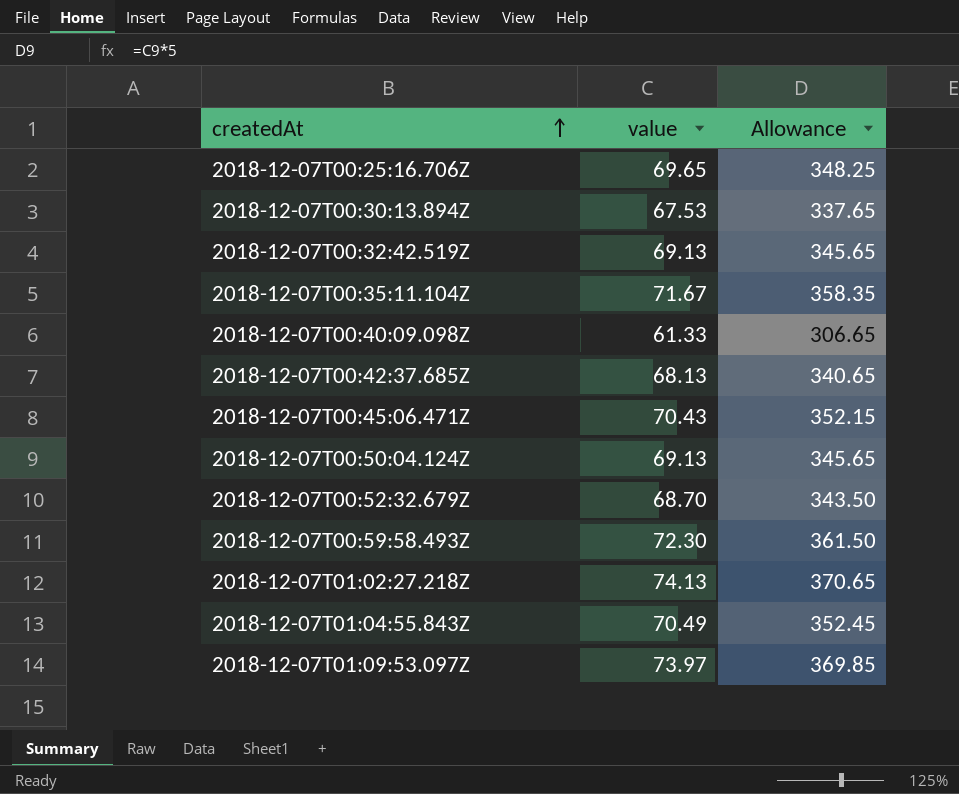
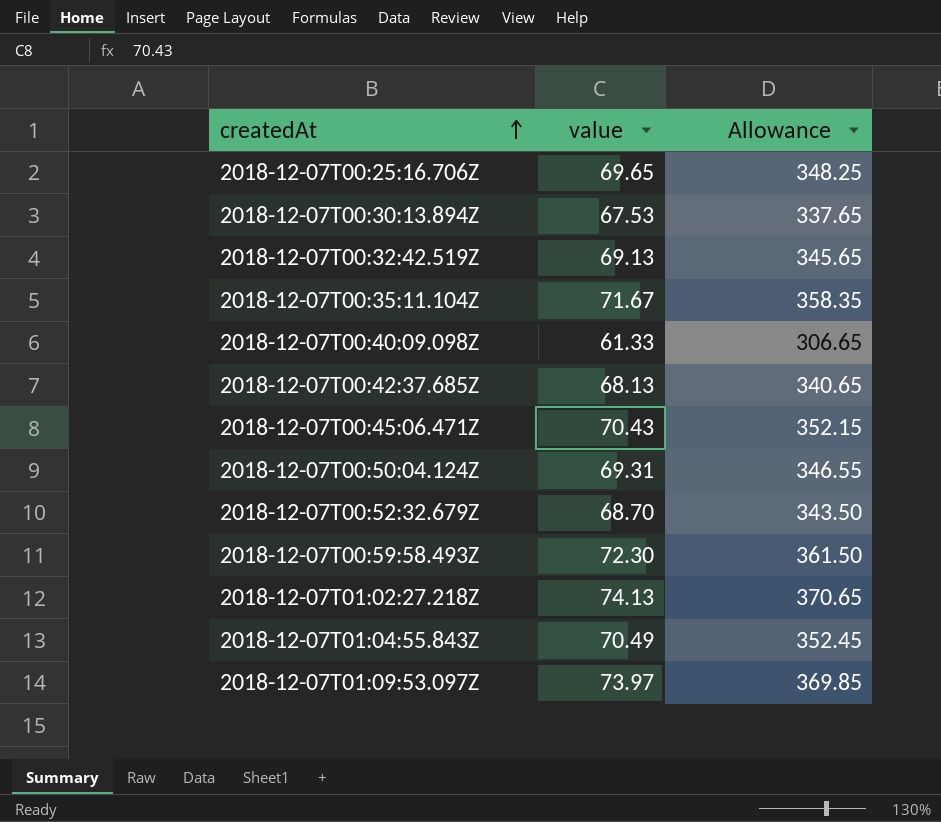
2018-12-07T00:50:04.124Z | value: 69.13 -> 69.31
2018-12-07T00:50:04.124Z | Allowance: 345.65 -> 346.55

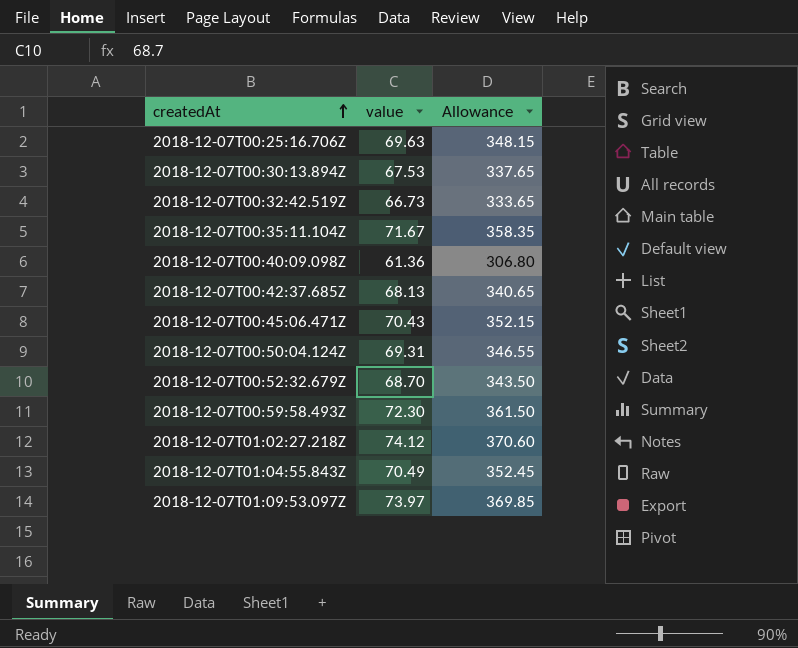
2018-12-07T00:25:16.706Z | value: 69.65 -> 69.63
2018-12-07T00:25:16.706Z | Allowance: 348.25 -> 348.15
2018-12-07T00:32:42.519Z | value: 69.13 -> 66.73
2018-12-07T00:32:42.519Z | Allowance: 345.65 -> 333.65
2018-12-07T00:40:09.098Z | value: 61.33 -> 61.36
2018-12-07T00:40:09.098Z | Allowance: 306.65 -> 306.80
2018-12-07T01:02:27.218Z | value: 74.13 -> 74.12
2018-12-07T01:02:27.218Z | Allowance: 370.65 -> 370.60

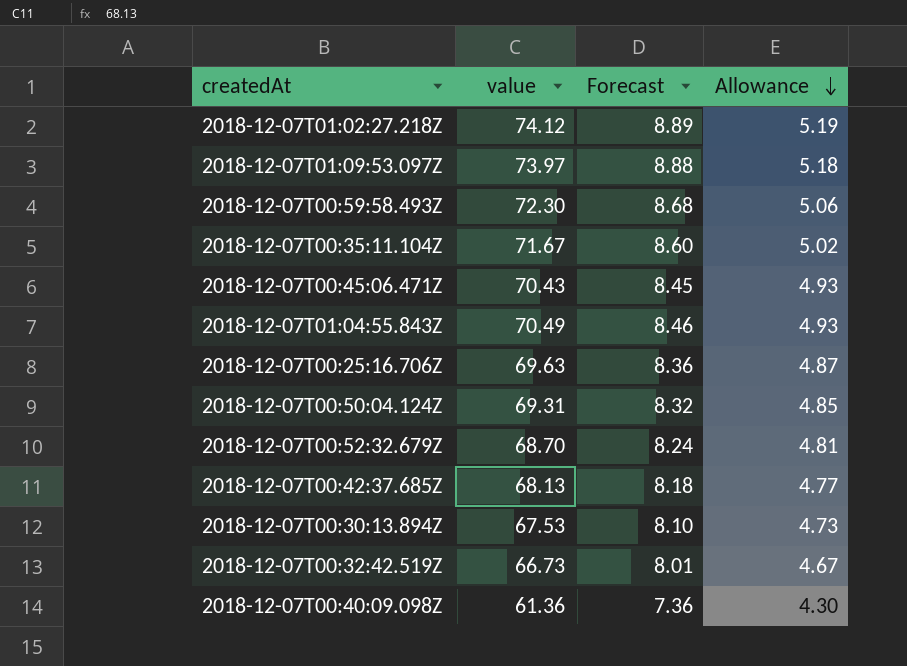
row order: createdAt ascending -> Allowance descending
column Forecast | formula: none -> [value] * 0.12
column Allowance | formula: [value] * 5 -> [value] * 0.07

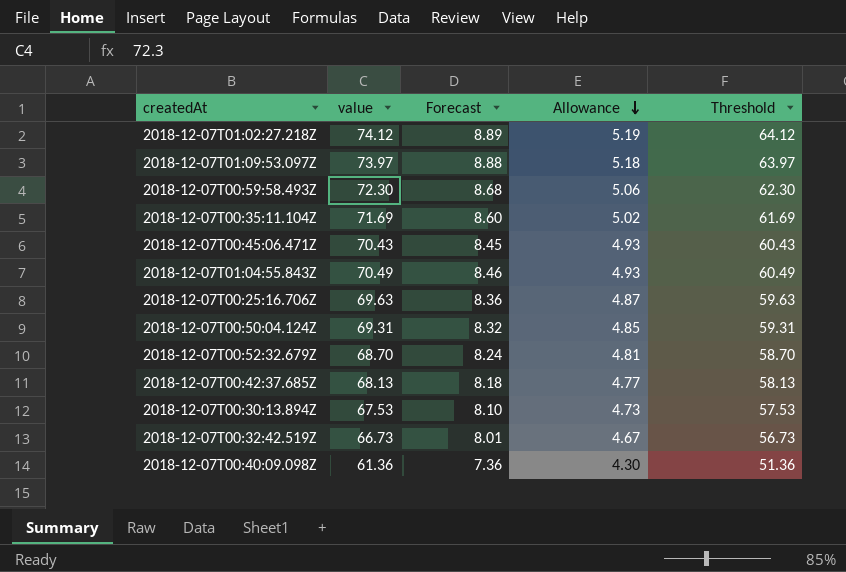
column Threshold | formula: none -> [value] - 10
2018-12-07T00:35:11.104Z | value: 71.67 -> 71.69

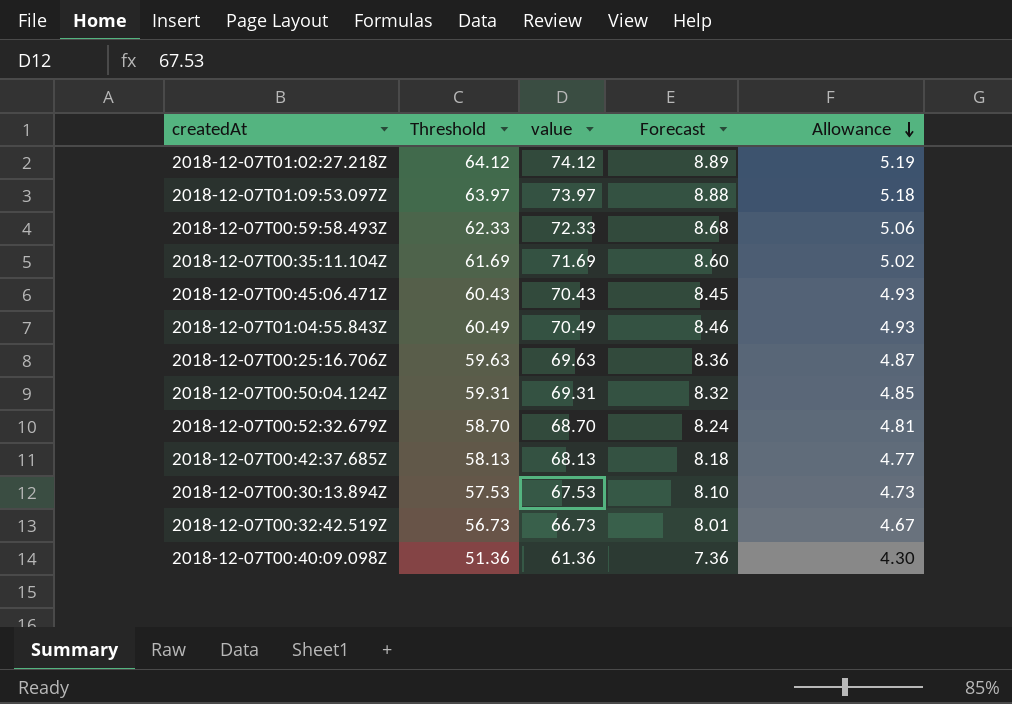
column Threshold | position: 5 -> 2
2018-12-07T00:59:58.493Z | Threshold: 62.30 -> 62.33
2018-12-07T00:59:58.493Z | value: 72.30 -> 72.33

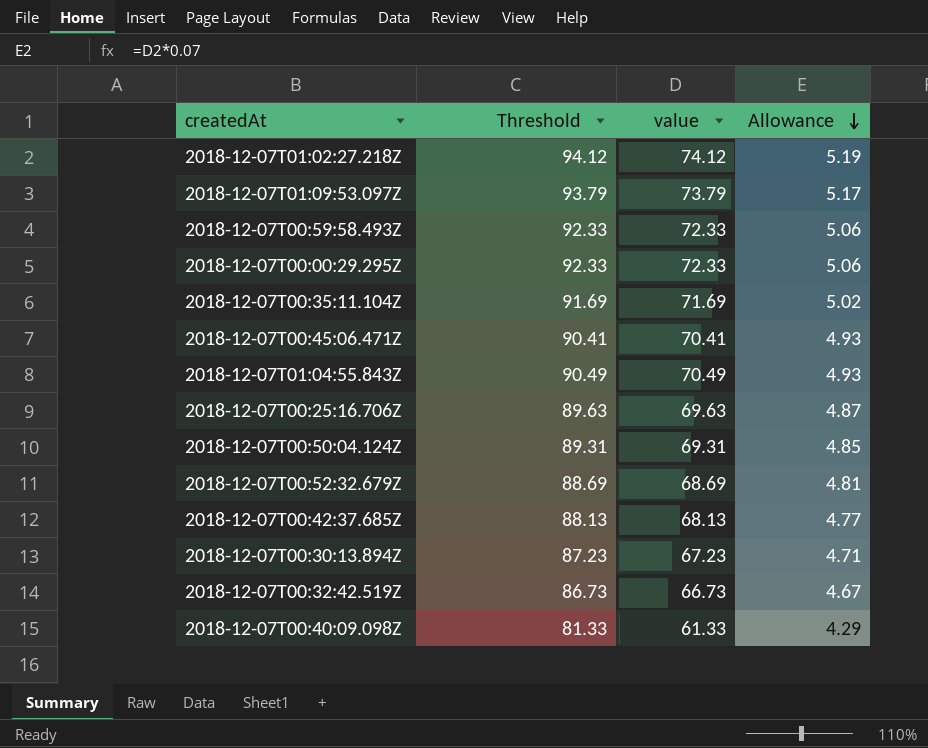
column Forecast | formula: [value] * 0.12 -> none
column Threshold | formula: [value] - 10 -> [value] + 20
2018-12-07T01:09:53.097Z | value: 73.97 -> 73.79
2018-12-07T01:09:53.097Z | Allowance: 5.18 -> 5.17
row 2018-12-07T00:00:29.295Z: none -> 92.33 | 72.33 | 5.06
2018-12-07T00:45:06.471Z | value: 70.43 -> 70.41
2018-12-07T00:52:32.679Z | value: 68.70 -> 68.69
2018-12-07T00:30:13.894Z | value: 67.53 -> 67.23
2018-12-07T00:30:13.894Z | Allowance: 4.73 -> 4.71
2018-12-07T00:40:09.098Z | value: 61.36 -> 61.33
2018-12-07T00:40:09.098Z | Allowance: 4.30 -> 4.29

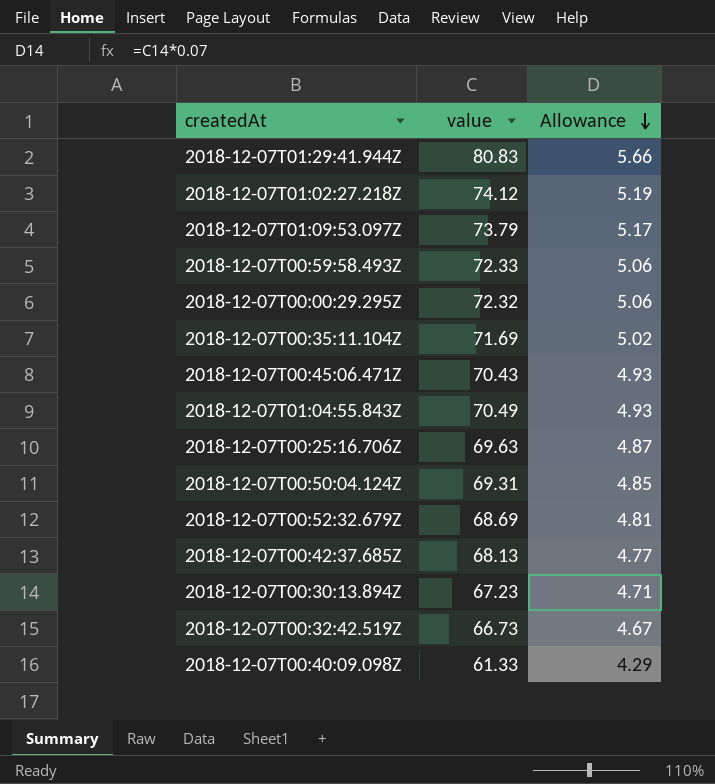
column Threshold | formula: [value] + 20 -> none
row 2018-12-07T01:29:41.944Z: none -> 80.83 | 5.66
2018-12-07T00:00:29.295Z | value: 72.33 -> 72.32
2018-12-07T00:45:06.471Z | value: 70.41 -> 70.43

